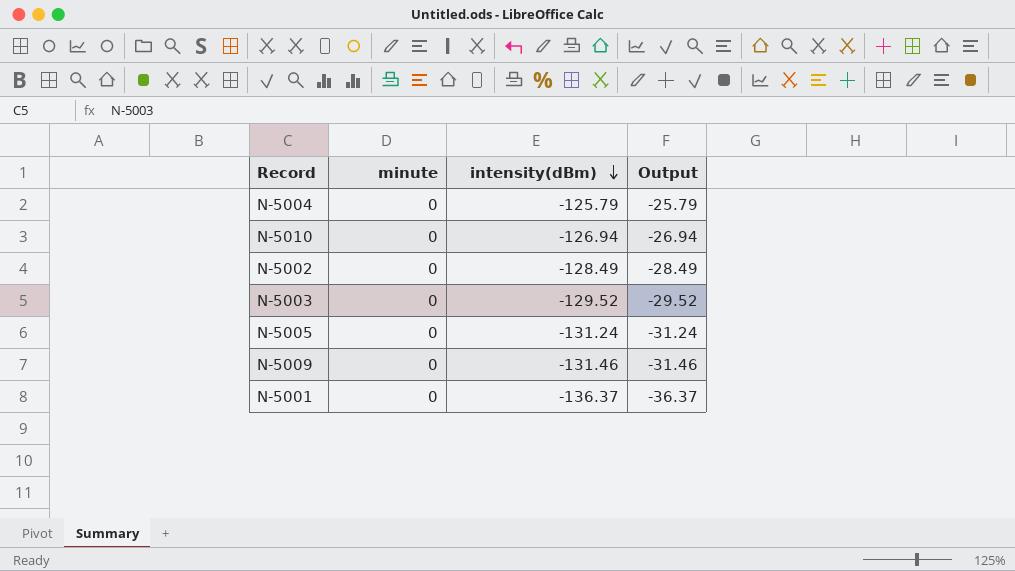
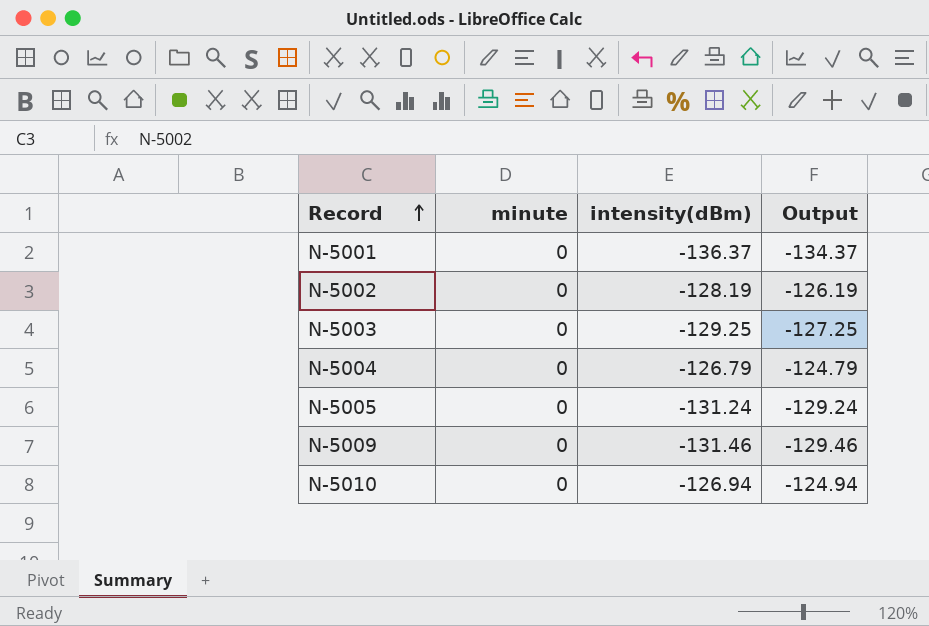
row order: intensity(dBm) descending -> Record ascending
column Output | formula: [intensity(dBm)] + 100 -> [intensity(dBm)] + 2
N-5002 | intensity(dBm): -128.49 -> -128.19
N-5003 | intensity(dBm): -129.52 -> -129.25
N-5004 | intensity(dBm): -125.79 -> -126.79

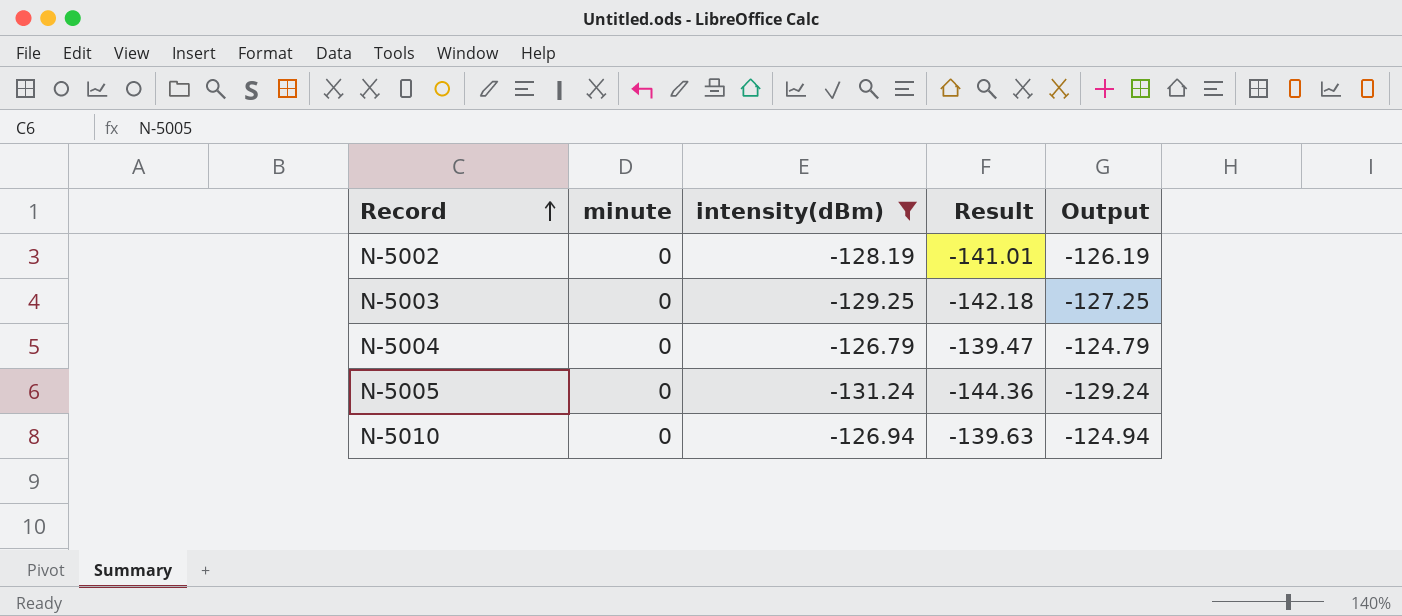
filter: none -> intensity(dBm) >= -131.24
column Result | formula: none -> [intensity(dBm)] * 1.1

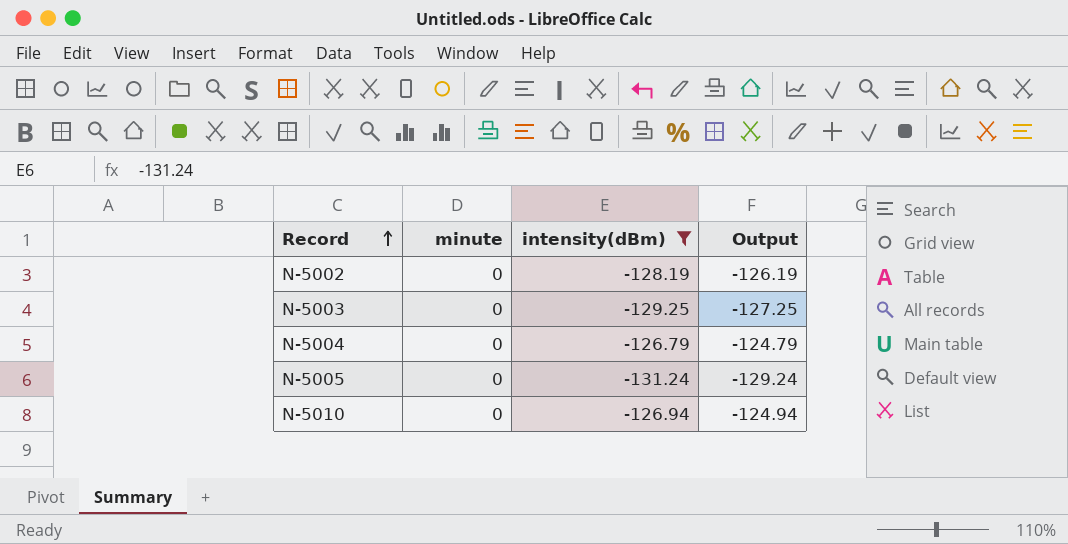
column Result | formula: [intensity(dBm)] * 1.1 -> none

